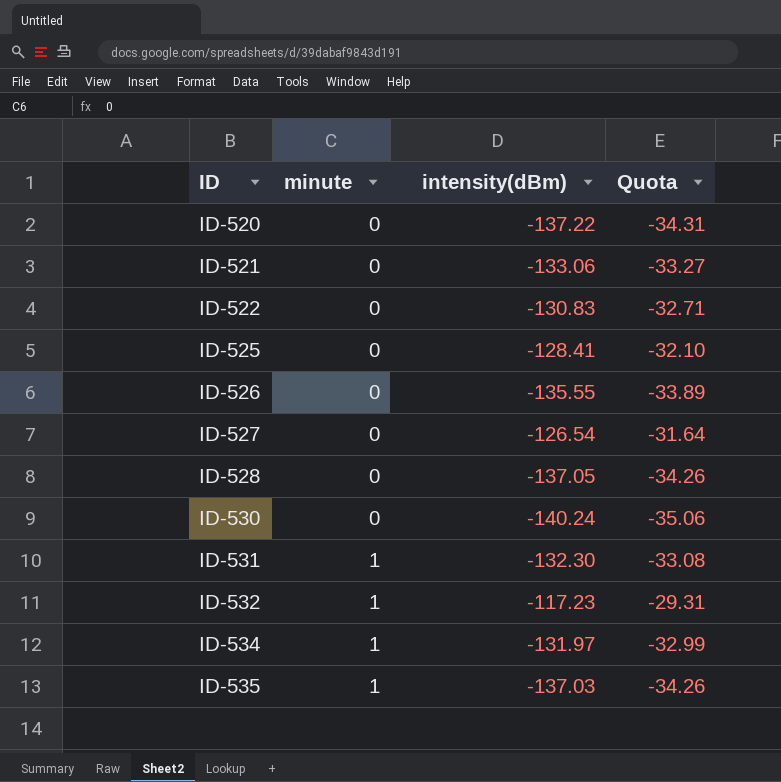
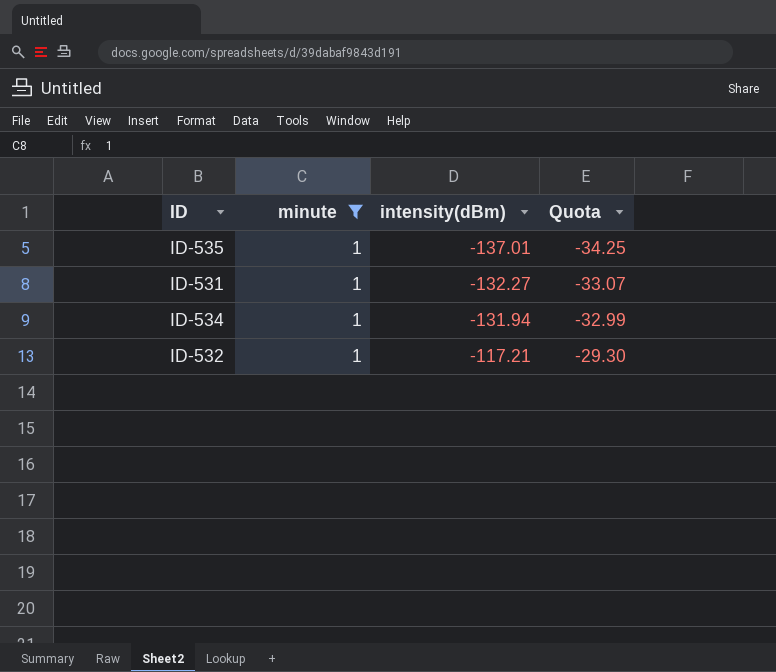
filter: none -> minute = 1
row order: ID ascending -> intensity(dBm) ascending
ID-535 | intensity(dBm): -137.03 -> -137.01
ID-535 | Quota: -34.26 -> -34.25
ID-531 | intensity(dBm): -132.30 -> -132.27
ID-531 | Quota: -33.08 -> -33.07
ID-534 | intensity(dBm): -131.97 -> -131.94
ID-532 | intensity(dBm): -117.23 -> -117.21
ID-532 | Quota: -29.31 -> -29.30

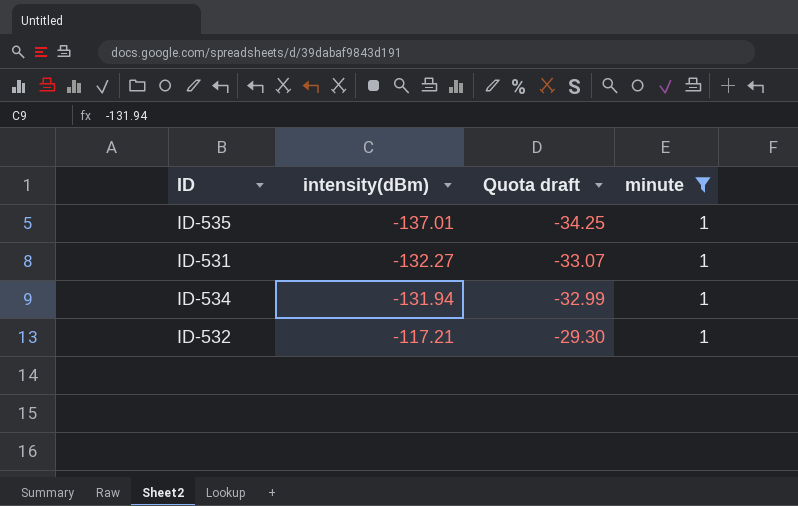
column name: Quota -> Quota draft
column minute | position: 2 -> 4

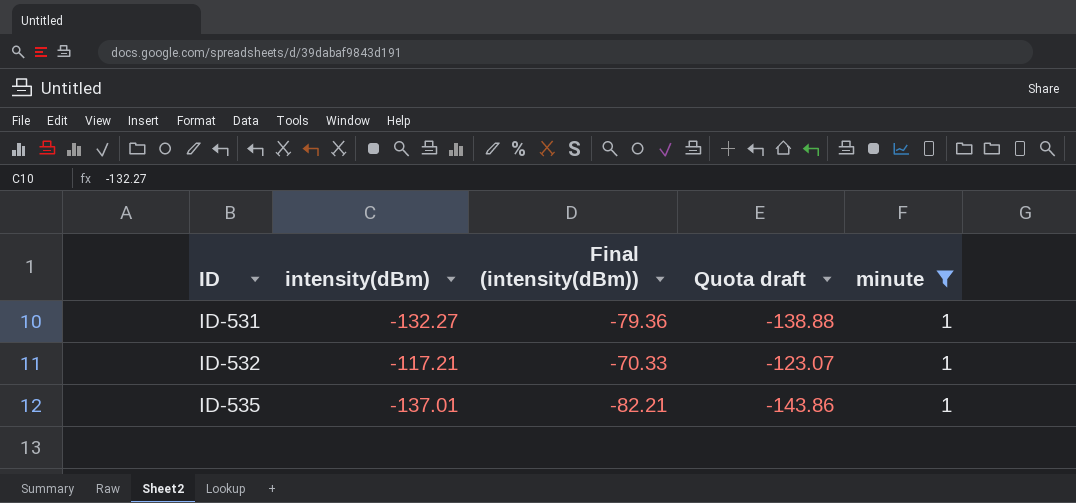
row order: intensity(dBm) ascending -> ID ascending
column Final (intensity(dBm)) | formula: none -> [intensity(dBm)] * 0.6
column Quota draft | formula: [intensity(dBm)] * 0.25 -> [intensity(dBm)] * 1.05
row ID-534: -131.94 | -32.99 | 1 -> none

